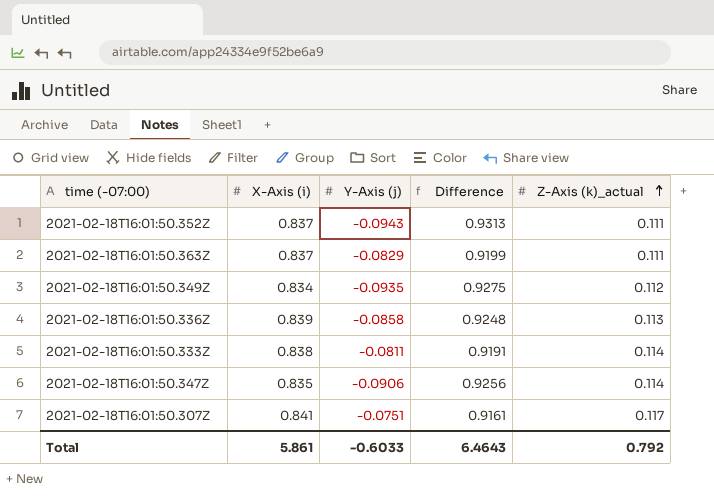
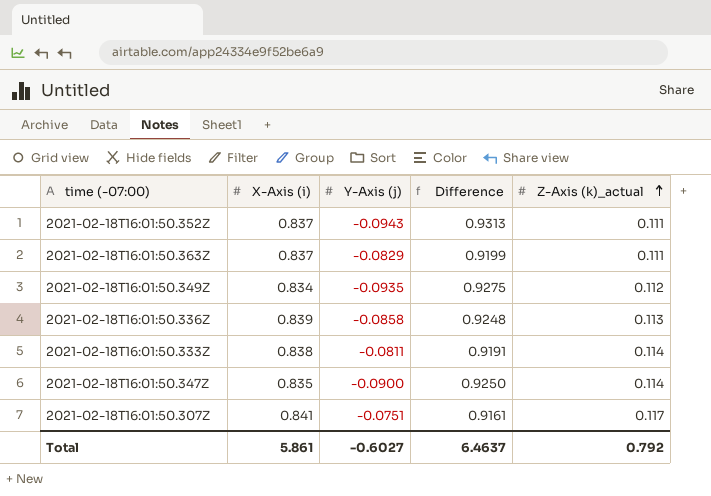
2021-02-18T16:01:50.347Z | Y-Axis (j): -0.0906 -> -0.0900
2021-02-18T16:01:50.347Z | Difference: 0.9256 -> 0.9250
Total | Y-Axis (j): -0.6033 -> -0.6027
Total | Difference: 6.4643 -> 6.4637

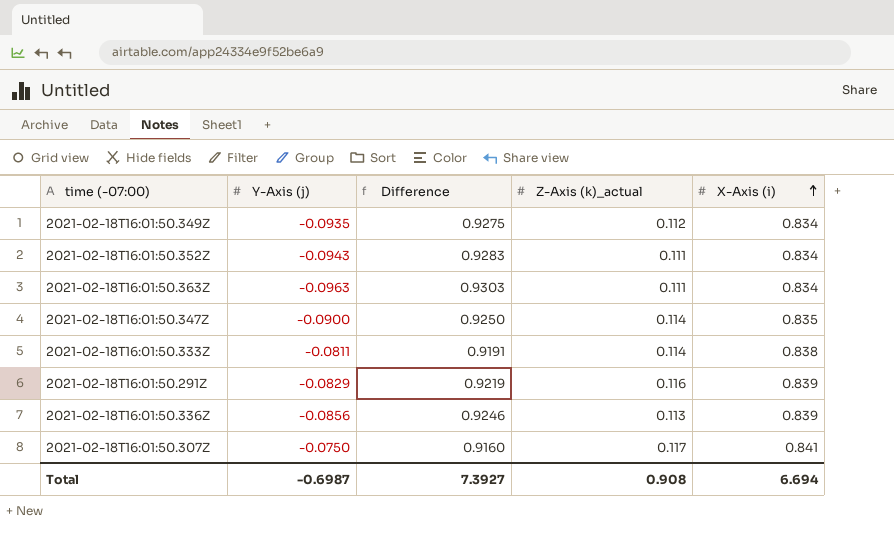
row order: Z-Axis (k)_actual ascending -> X-Axis (i) ascending
column X-Axis (i) | position: 2 -> 5
2021-02-18T16:01:50.352Z | Difference: 0.9313 -> 0.9283
2021-02-18T16:01:50.352Z | X-Axis (i): 0.837 -> 0.834
2021-02-18T16:01:50.363Z | Y-Axis (j): -0.0829 -> -0.0963
2021-02-18T16:01:50.363Z | Difference: 0.9199 -> 0.9303
2021-02-18T16:01:50.363Z | X-Axis (i): 0.837 -> 0.834
row 2021-02-18T16:01:50.291Z: none -> -0.0829 | 0.9219 | 0.116 | 0.839
2021-02-18T16:01:50.336Z | Y-Axis (j): -0.0858 -> -0.0856
2021-02-18T16:01:50.336Z | Difference: 0.9248 -> 0.9246
2021-02-18T16:01:50.307Z | Y-Axis (j): -0.0751 -> -0.0750
2021-02-18T16:01:50.307Z | Difference: 0.9161 -> 0.9160
Total | Y-Axis (j): -0.6027 -> -0.6987
Total | Difference: 6.4637 -> 7.3927
Total | Z-Axis (k)_actual: 0.792 -> 0.908
Total | X-Axis (i): 5.861 -> 6.694

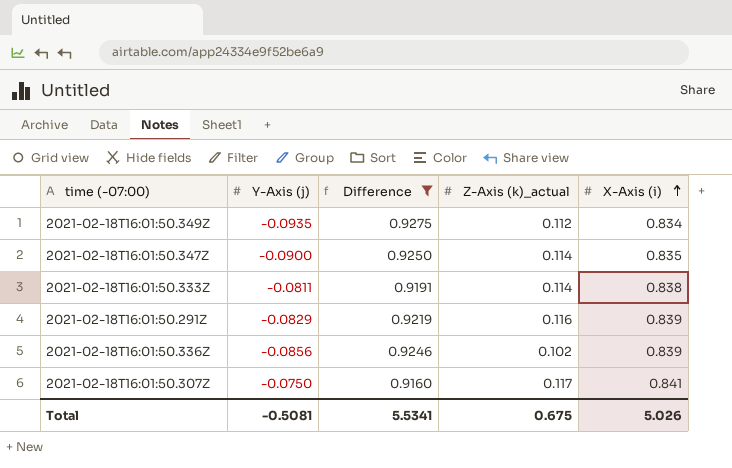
filter: none -> Difference <= 0.9275
2021-02-18T16:01:50.336Z | Z-Axis (k)_actual: 0.113 -> 0.102
Total | Y-Axis (j): -0.6987 -> -0.5081
Total | Difference: 7.3927 -> 5.5341
Total | Z-Axis (k)_actual: 0.908 -> 0.675
Total | X-Axis (i): 6.694 -> 5.026

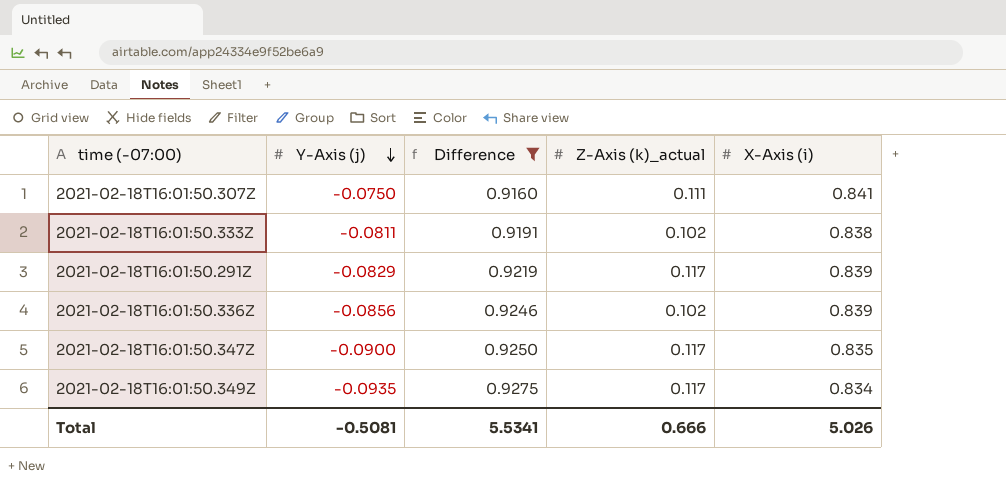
row order: X-Axis (i) ascending -> Y-Axis (j) descending
2021-02-18T16:01:50.307Z | Z-Axis (k)_actual: 0.117 -> 0.111
2021-02-18T16:01:50.333Z | Z-Axis (k)_actual: 0.114 -> 0.102
2021-02-18T16:01:50.291Z | Z-Axis (k)_actual: 0.116 -> 0.117
2021-02-18T16:01:50.347Z | Z-Axis (k)_actual: 0.114 -> 0.117
2021-02-18T16:01:50.349Z | Z-Axis (k)_actual: 0.112 -> 0.117
Total | Z-Axis (k)_actual: 0.675 -> 0.666

